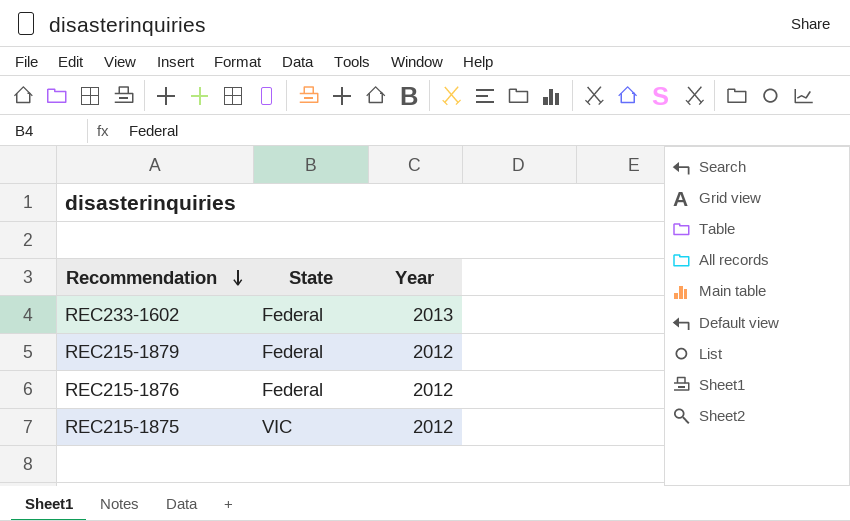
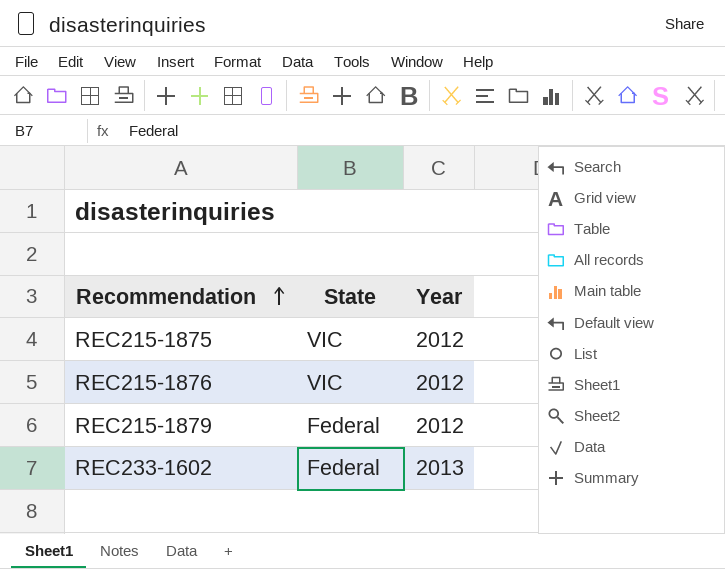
row order: Recommendation descending -> Recommendation ascending
REC215-1876 | State: Federal -> VIC

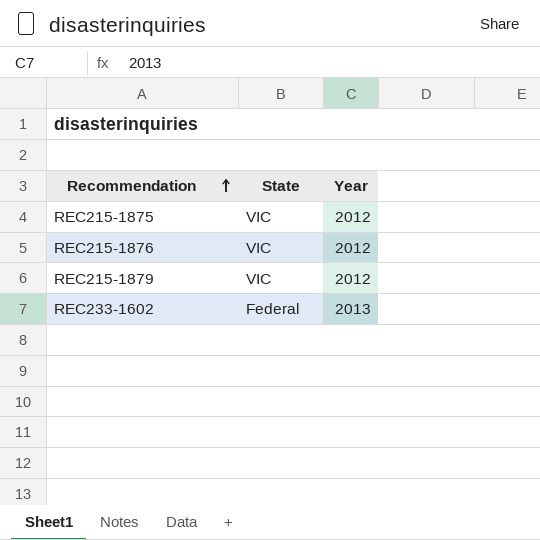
REC215-1879 | State: Federal -> VIC

